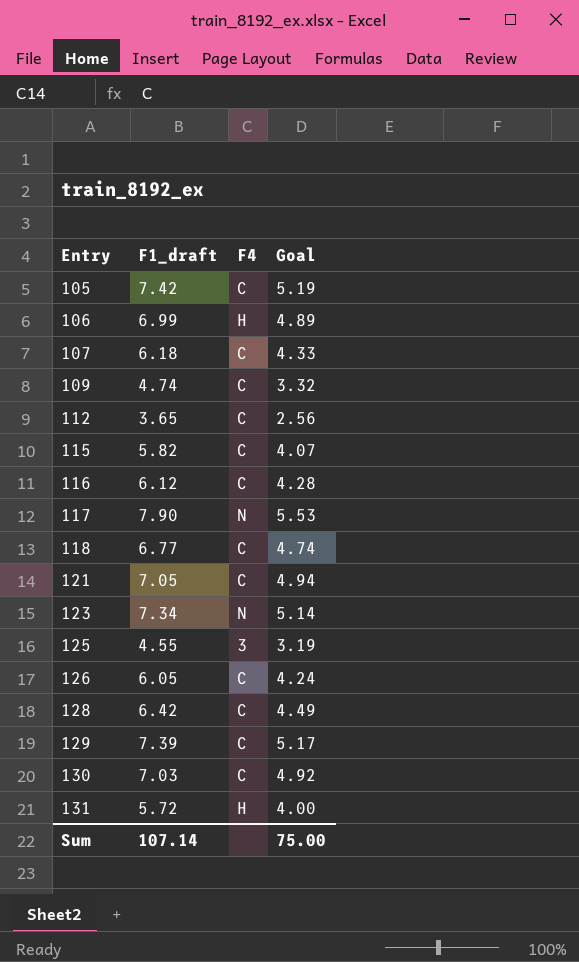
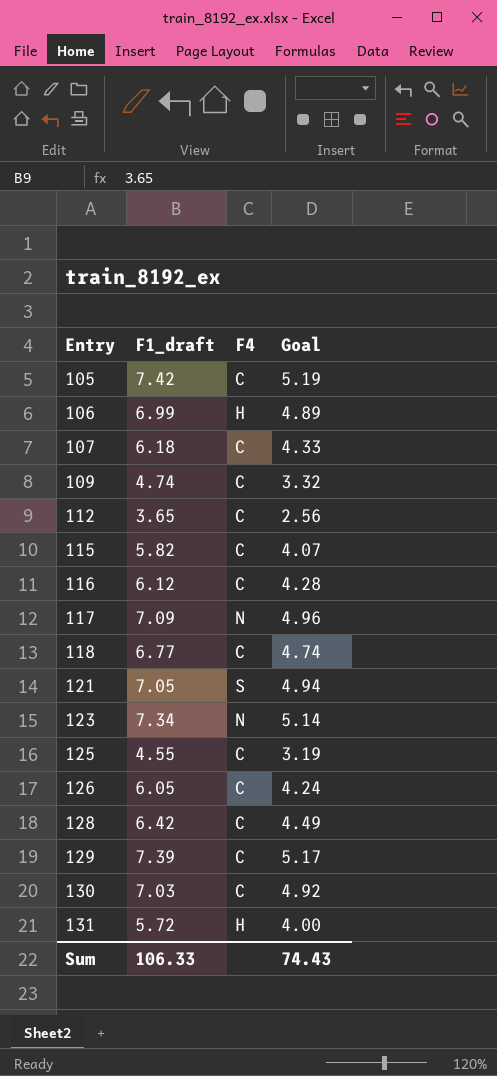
117 | F1_draft: 7.90 -> 7.09
117 | Goal: 5.53 -> 4.96
121 | F4: C -> S
125 | F4: 3 -> C
Sum | F1_draft: 107.14 -> 106.33
Sum | Goal: 75.00 -> 74.43

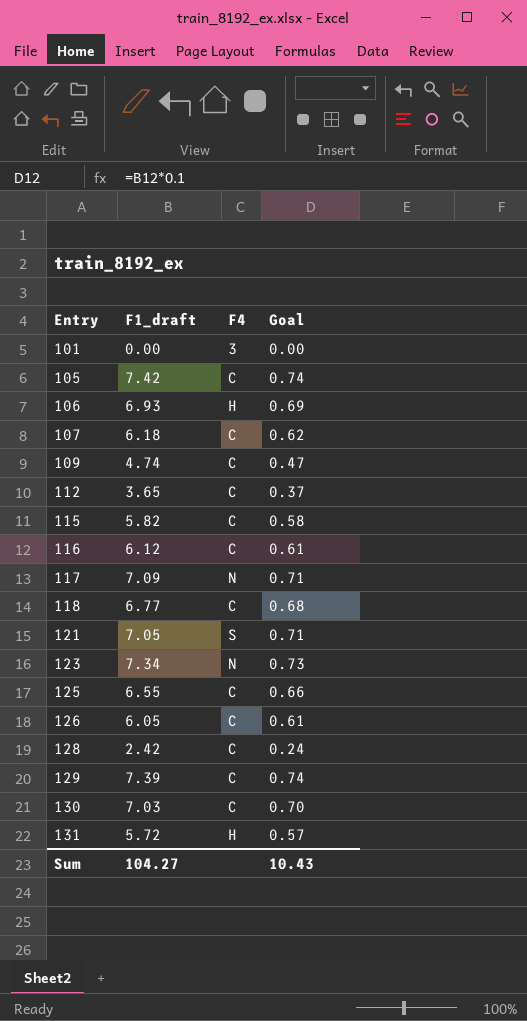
column Goal | formula: [F1_draft] * 0.7 -> [F1_draft] * 0.1
row 101: none -> 0.00 | 3 | 0.00
106 | F1_draft: 6.99 -> 6.93
125 | F1_draft: 4.55 -> 6.55
128 | F1_draft: 6.42 -> 2.42
Sum | F1_draft: 106.33 -> 104.27
Sum | Goal: 74.43 -> 10.43

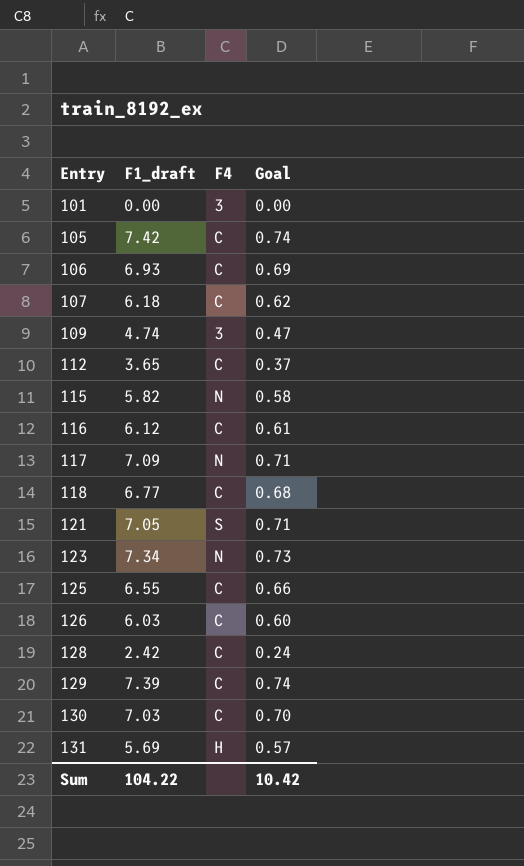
106 | F4: H -> C
109 | F4: C -> 3
115 | F4: C -> N
126 | F1_draft: 6.05 -> 6.03
126 | Goal: 0.61 -> 0.60
131 | F1_draft: 5.72 -> 5.69
Sum | F1_draft: 104.27 -> 104.22
Sum | Goal: 10.43 -> 10.42

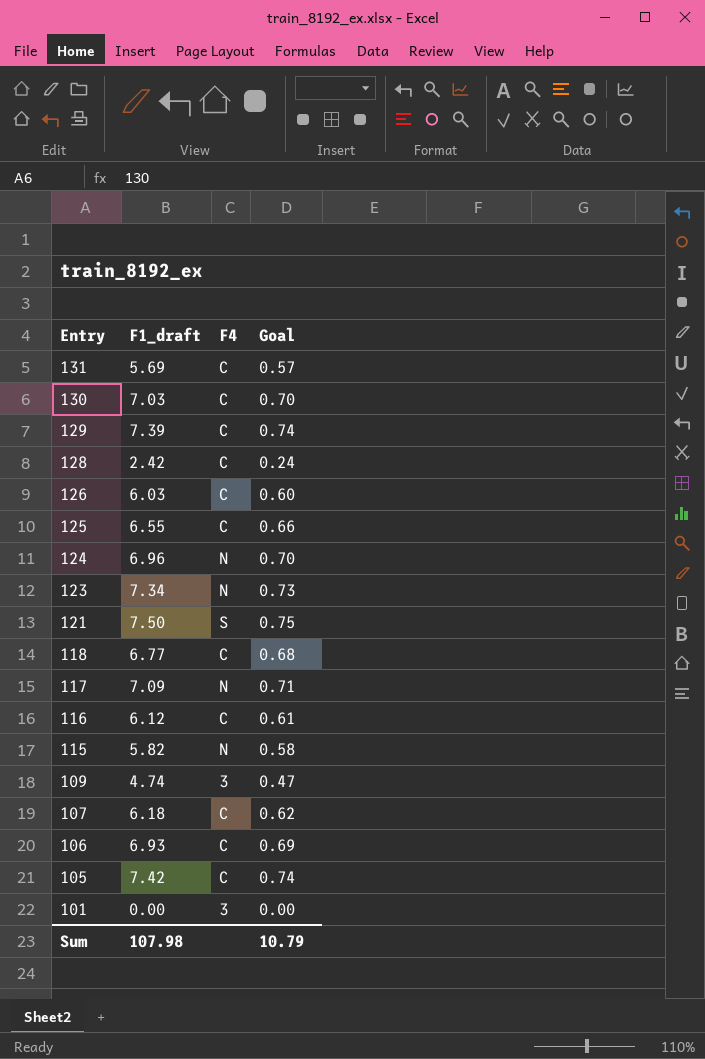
row order: Entry ascending -> Entry descending
row 112: 3.65 | C | 0.37 -> none
131 | F4: H -> C
row 124: none -> 6.96 | N | 0.70
121 | F1_draft: 7.05 -> 7.50
121 | Goal: 0.71 -> 0.75
Sum | F1_draft: 104.22 -> 107.98
Sum | Goal: 10.42 -> 10.79

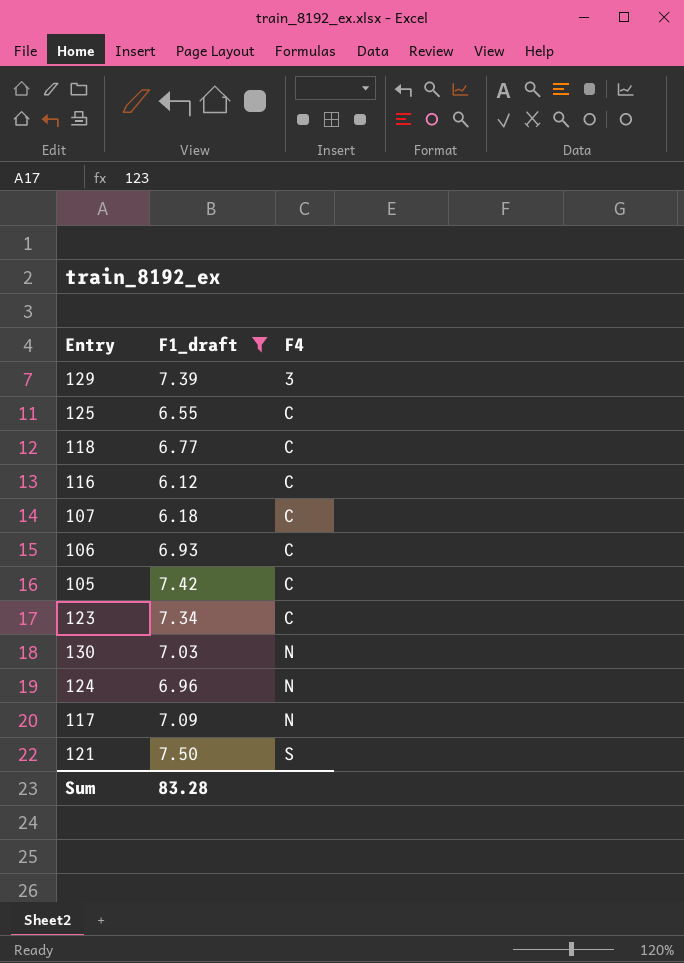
filter: none -> F1_draft >= 6.12
row order: Entry descending -> F4 ascending
column Goal | formula: [F1_draft] * 0.1 -> none
129 | F4: C -> 3
123 | F4: N -> C
130 | F4: C -> N
Sum | F1_draft: 107.98 -> 83.28

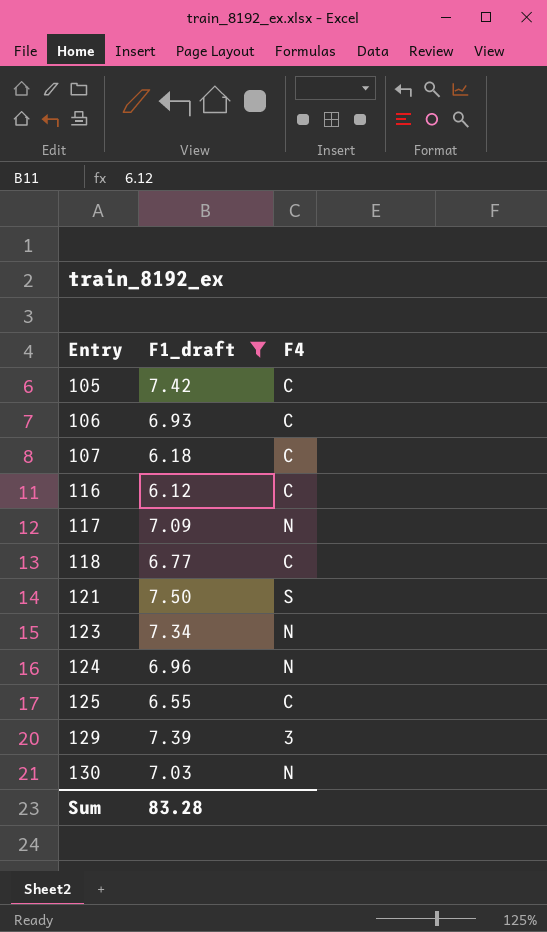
row order: F4 ascending -> Entry ascending
123 | F4: C -> N

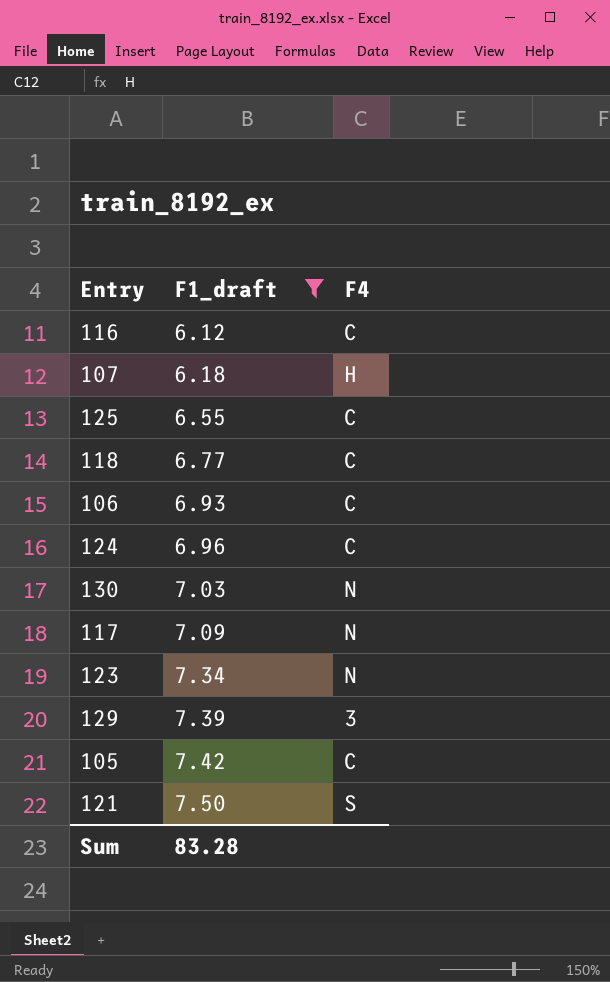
row order: Entry ascending -> F1_draft ascending
107 | F4: C -> H
124 | F4: N -> C

